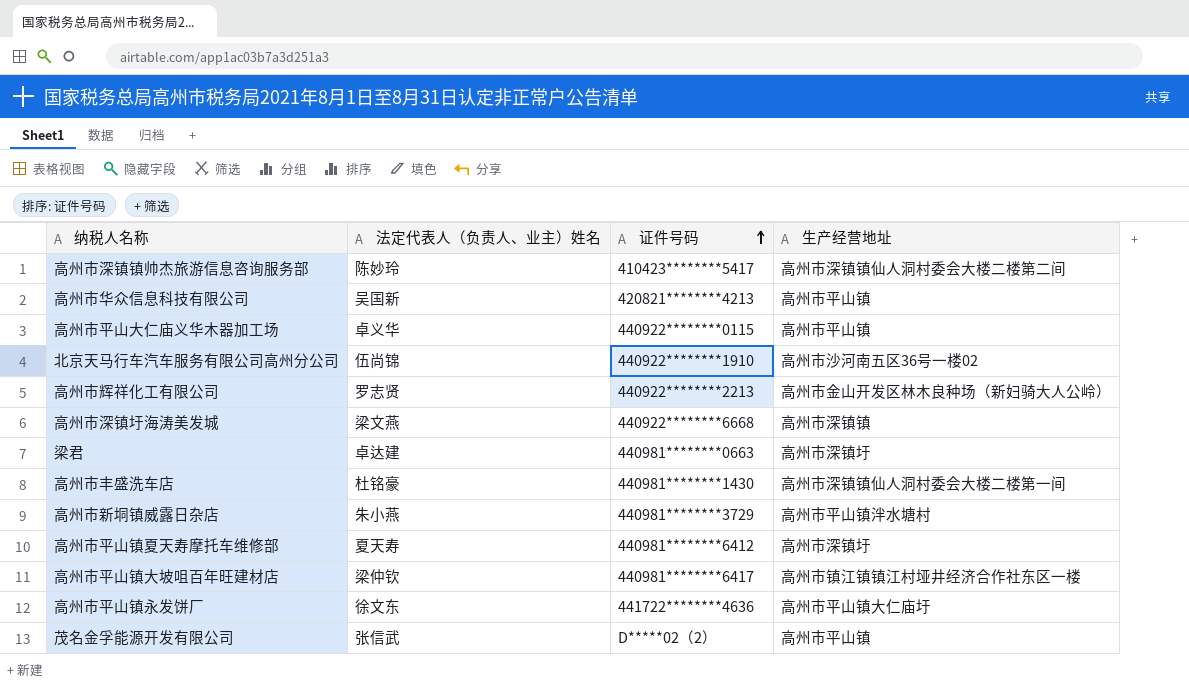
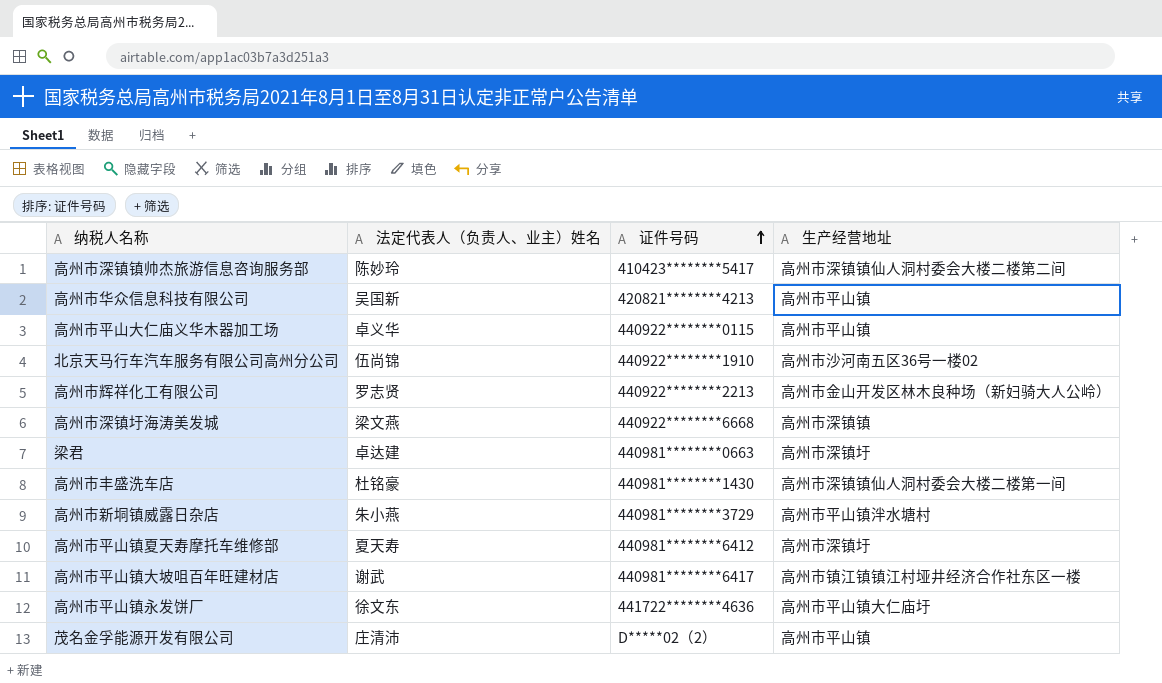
高州市平山镇大坡咀百年旺建材店 | 法定代表人（负责人、业主）姓名: 梁仲钦 -> 谢武
茂名金孚能源开发有限公司 | 法定代表人（负责人、业主）姓名: 张信武 -> 庄清沛

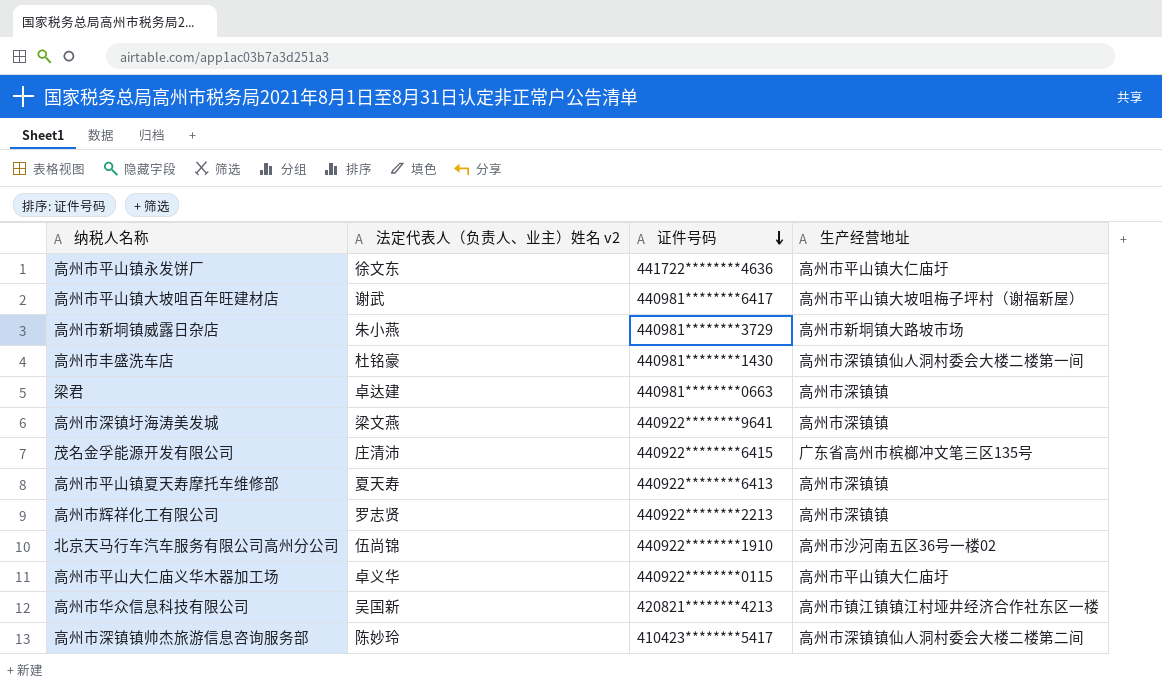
row order: 证件号码 ascending -> 证件号码 descending
column name: 法定代表人（负责人、业主）姓名 -> 法定代表人（负责人、业主）姓名 v2
高州市平山镇大坡咀百年旺建材店 | 生产经营地址: 高州市镇江镇镇江村垭井经济合作社东区一楼 -> 高州市平山镇大坡咀梅子坪村（谢福新屋）
高州市新垌镇威露日杂店 | 生产经营地址: 高州市平山镇泮水塘村 -> 高州市新垌镇大路坡市场
梁君 | 生产经营地址: 高州市深镇圩 -> 高州市深镇镇
高州市深镇圩海涛美发城 | 证件号码: 440922********6668 -> 440922********9641
茂名金孚能源开发有限公司 | 证件号码: D*****02（2） -> 440922********6415
茂名金孚能源开发有限公司 | 生产经营地址: 高州市平山镇 -> 广东省高州市槟榔冲文笔三区135号
高州市平山镇夏天寿摩托车维修部 | 证件号码: 440981********6412 -> 440922********6413
高州市平山镇夏天寿摩托车维修部 | 生产经营地址: 高州市深镇圩 -> 高州市深镇镇
高州市辉祥化工有限公司 | 生产经营地址: 高州市金山开发区林木良种场（新妇骑大人公岭） -> 高州市深镇镇
高州市平山大仁庙义华木器加工场 | 生产经营地址: 高州市平山镇 -> 高州市平山镇大仁庙圩
高州市华众信息科技有限公司 | 生产经营地址: 高州市平山镇 -> 高州市镇江镇镇江村垭井经济合作社东区一楼

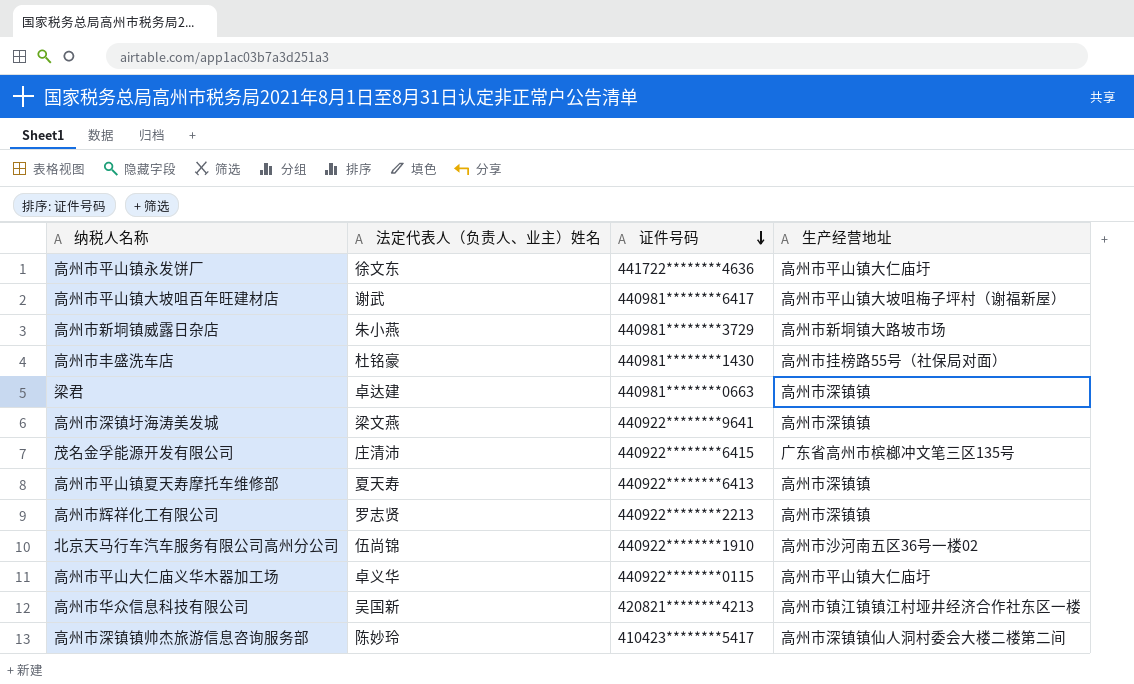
column name: 法定代表人（负责人、业主）姓名 v2 -> 法定代表人（负责人、业主）姓名
高州市丰盛洗车店 | 生产经营地址: 高州市深镇镇仙人洞村委会大楼二楼第一间 -> 高州市挂榜路55号（社保局对面）

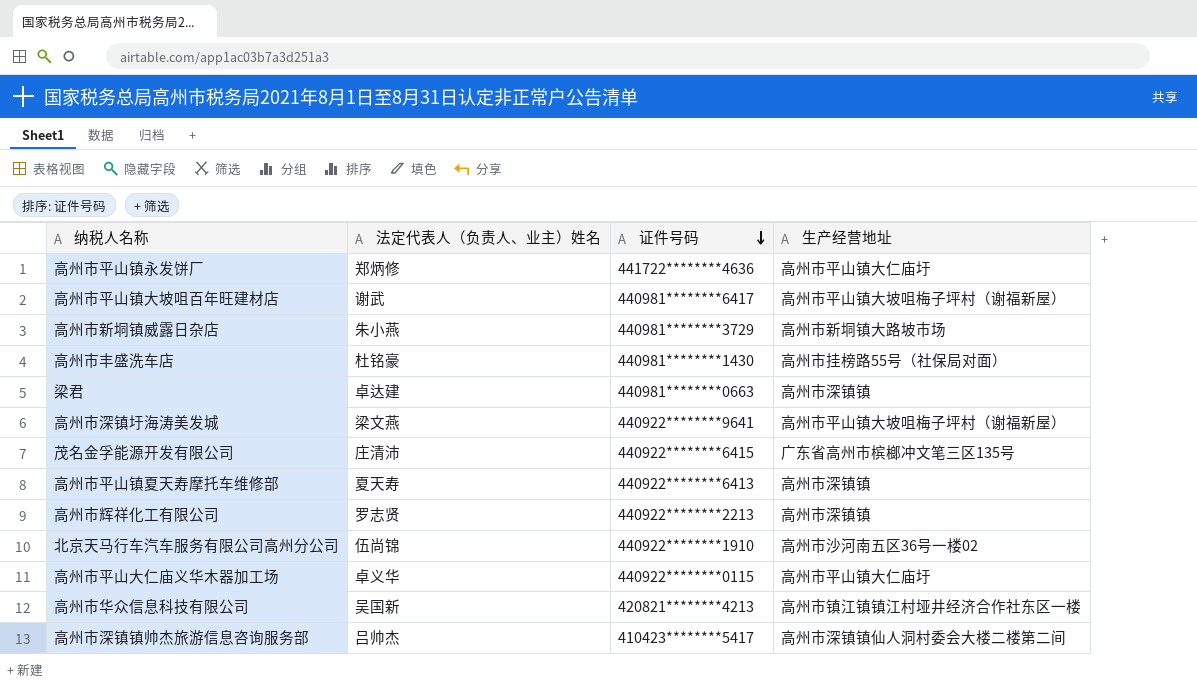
高州市平山镇永发饼厂 | 法定代表人（负责人、业主）姓名: 徐文东 -> 郑炳修
高州市深镇圩海涛美发城 | 生产经营地址: 高州市深镇镇 -> 高州市平山镇大坡咀梅子坪村（谢福新屋）
高州市深镇镇帅杰旅游信息咨询服务部 | 法定代表人（负责人、业主）姓名: 陈妙玲 -> 吕帅杰

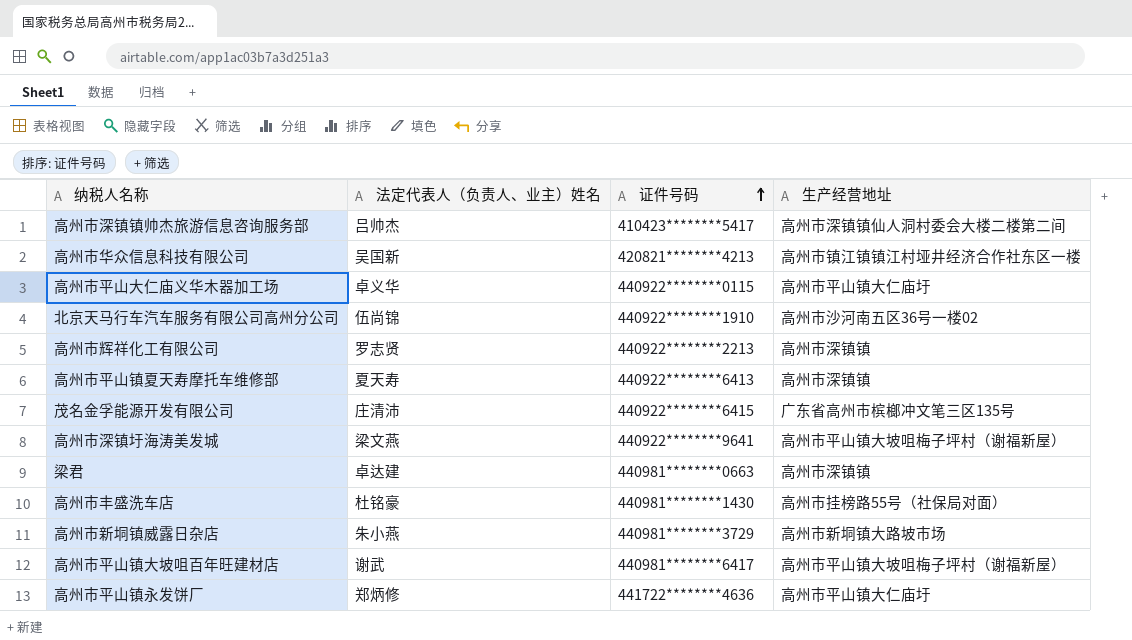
row order: 证件号码 descending -> 证件号码 ascending

